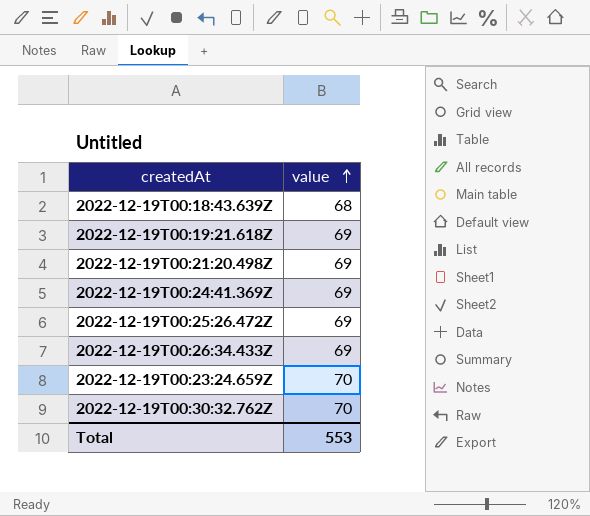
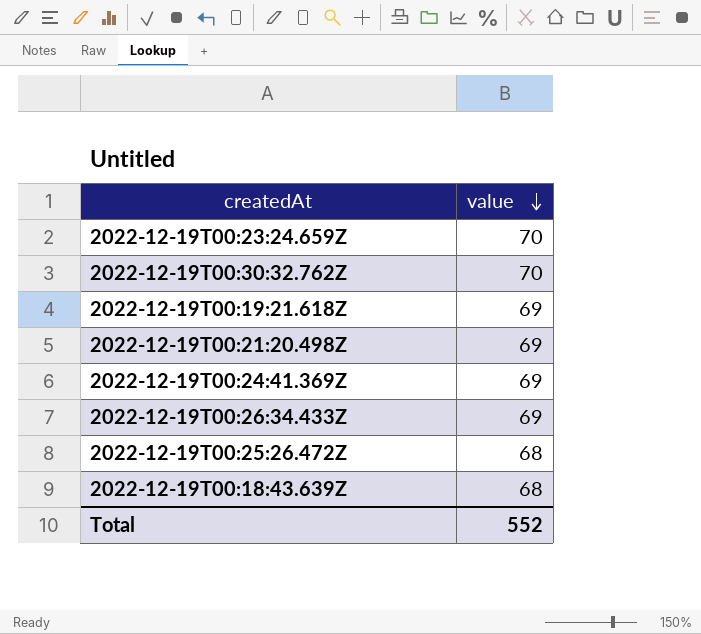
row order: value ascending -> value descending
2022-12-19T00:25:26.472Z | value: 69 -> 68
Total | value: 553 -> 552

